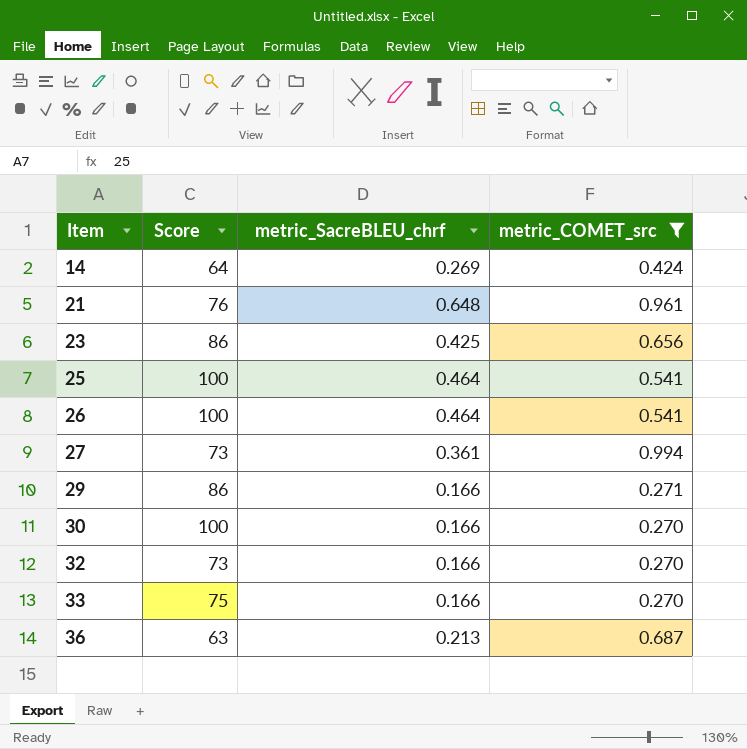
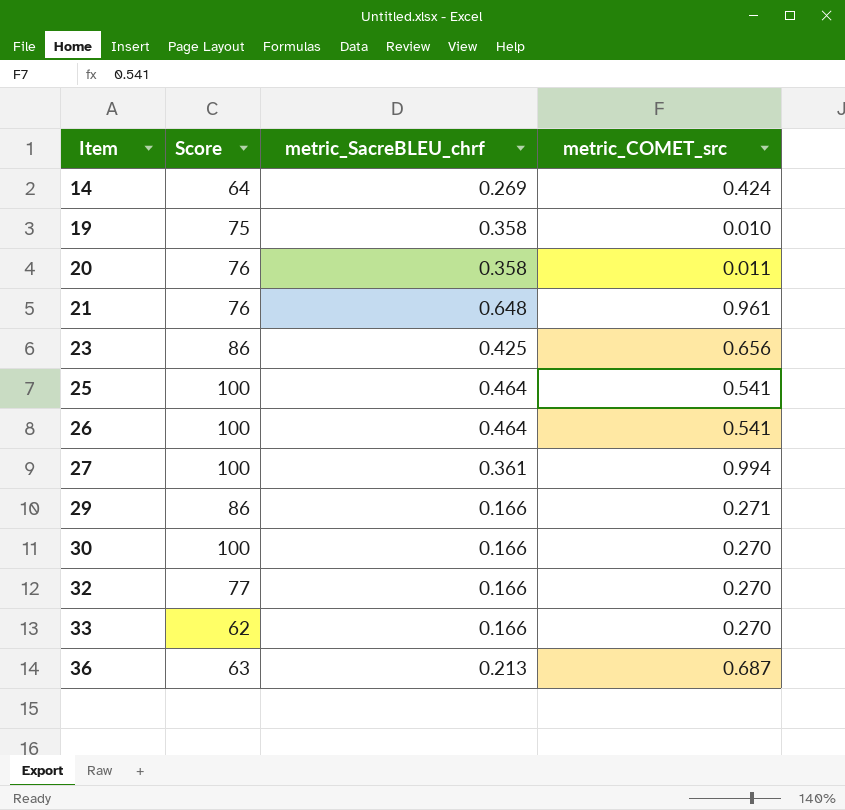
filter: metric_COMET_src >= 0.270 -> none
27 | Score: 73 -> 100
32 | Score: 73 -> 77
33 | Score: 75 -> 62

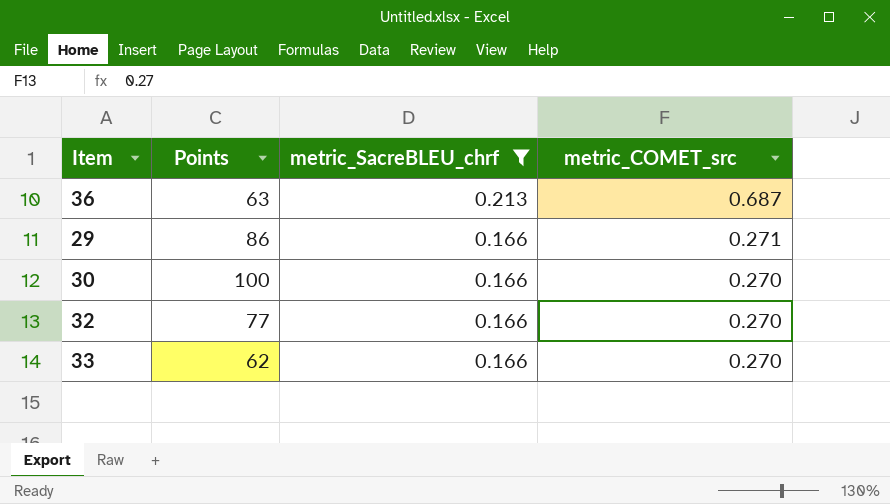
filter: none -> metric_SacreBLEU_chrf <= 0.213
row order: Item ascending -> metric_SacreBLEU_chrf descending
column name: Score -> Points

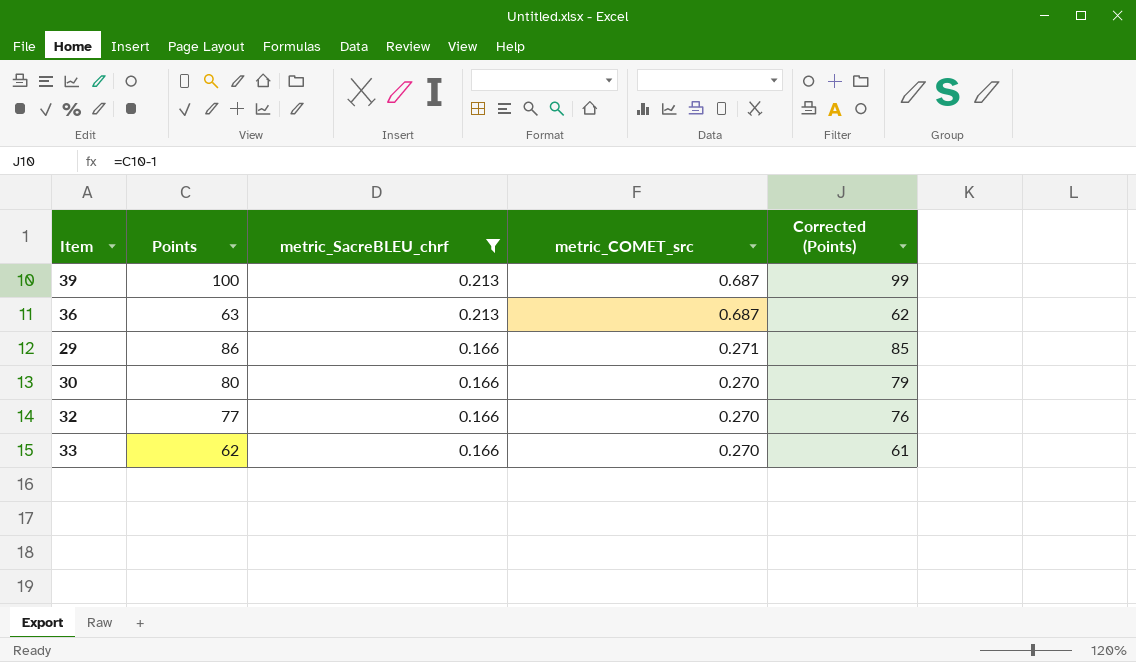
column Corrected (Points) | formula: none -> [Points] - 1
row 39: none -> 100 | 0.213 | 0.687 | 99
30 | Points: 100 -> 80

